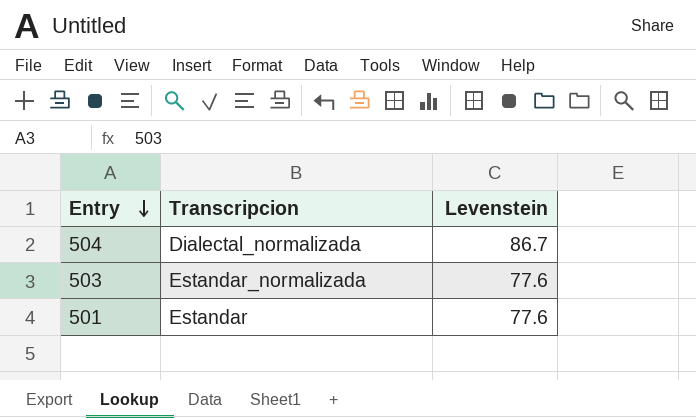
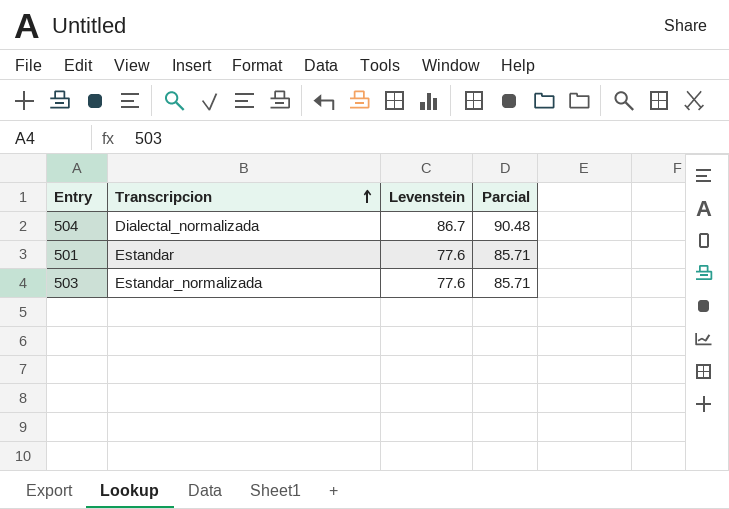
row order: Entry descending -> Transcripcion ascending
column Parcial | position: none -> 4

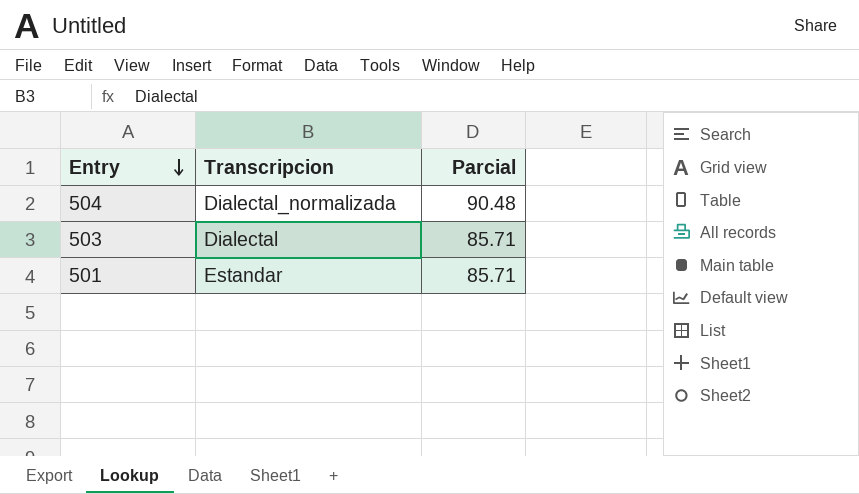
row order: Transcripcion ascending -> Entry descending
column Levenstein | position: 3 -> none
503 | Transcripcion: Estandar_normalizada -> Dialectal

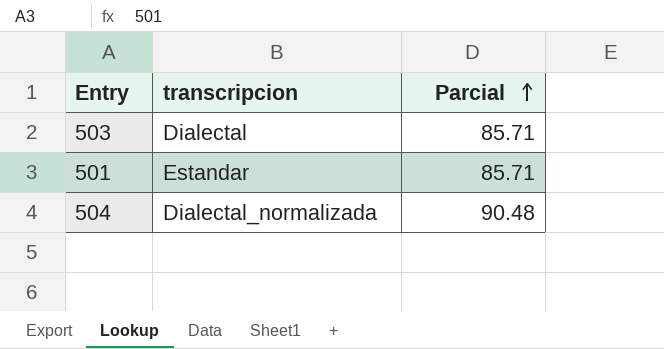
row order: Entry descending -> Parcial ascending
column name: Transcripcion -> transcripcion

